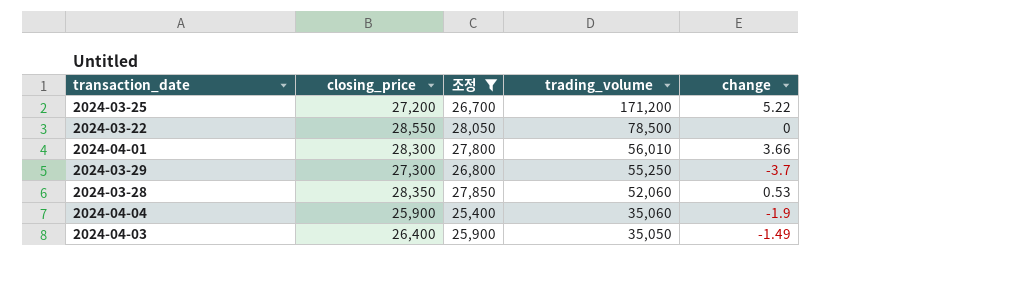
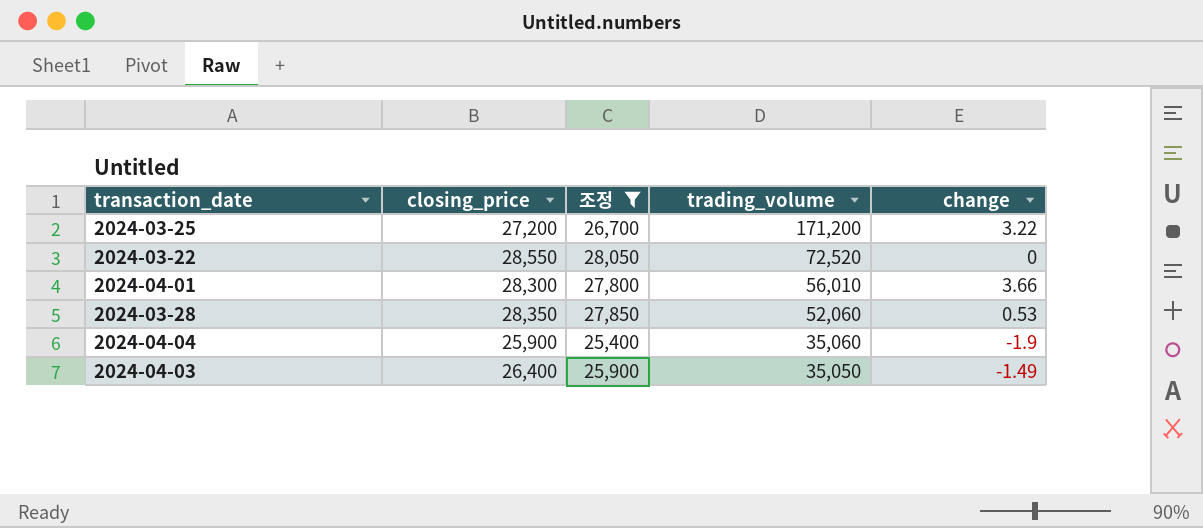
row 2024-03-29: 27,300 | 26,800 | 55,250 | -3.7 -> none
2024-03-25 | change: 5.22 -> 3.22
2024-03-22 | trading_volume: 78,500 -> 72,520

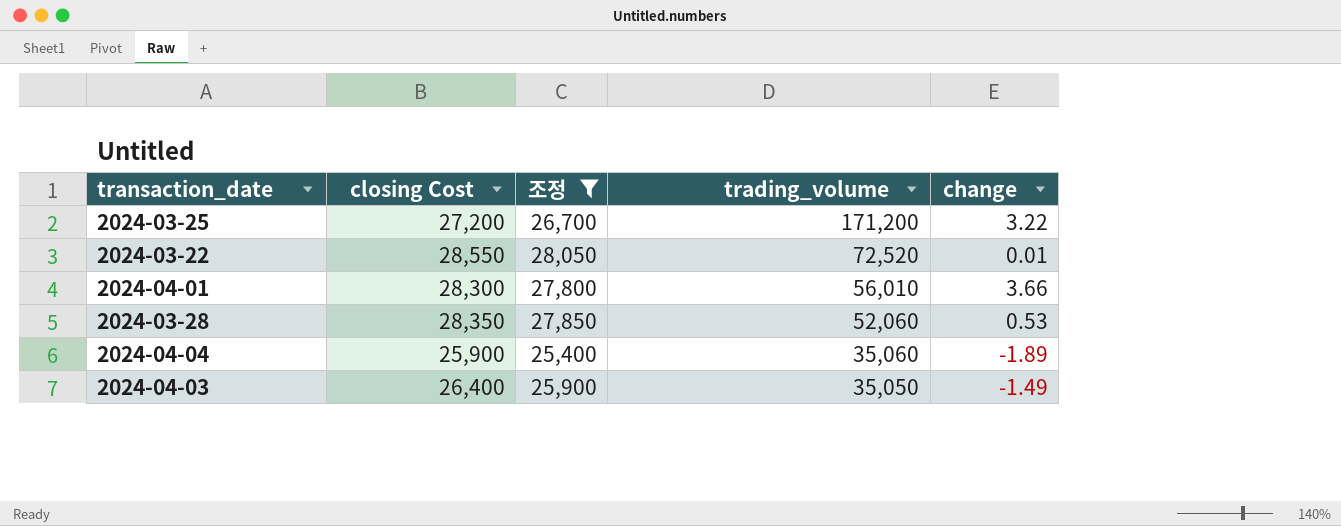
column name: closing_price -> closing Cost
2024-03-22 | change: 0 -> 0.01
2024-04-04 | change: -1.9 -> -1.89

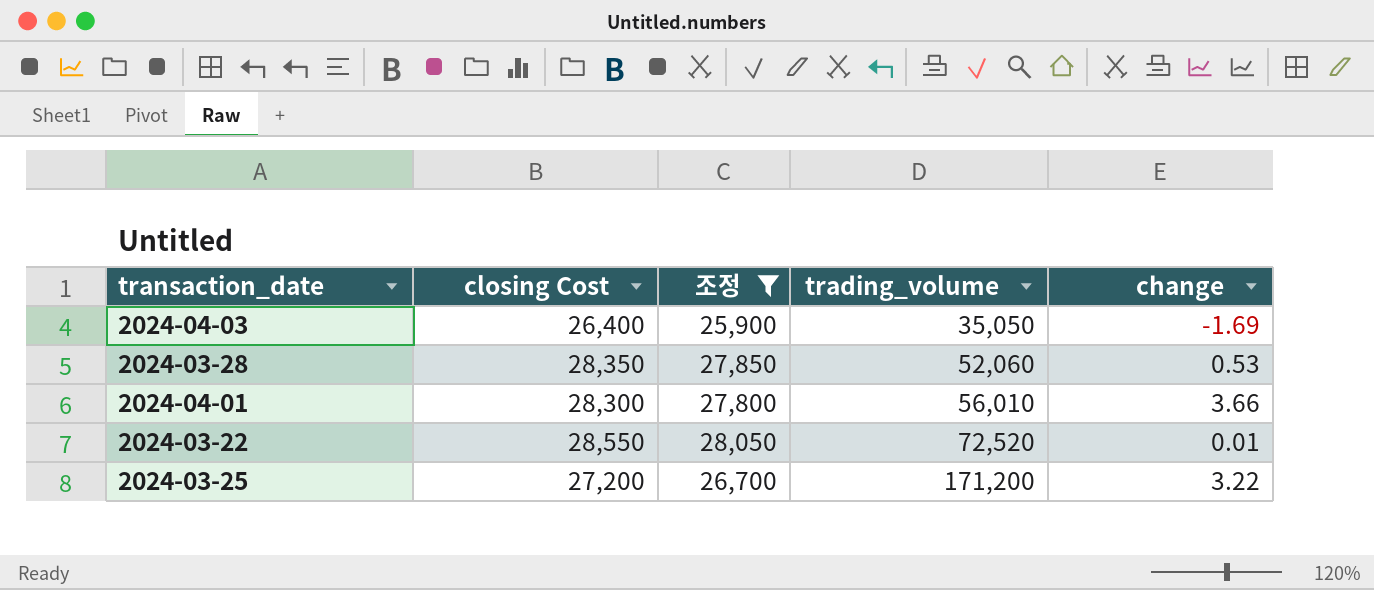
row order: trading_volume descending -> trading_volume ascending
row 2024-04-04: 25,900 | 25,400 | 35,060 | -1.89 -> none
2024-04-03 | change: -1.49 -> -1.69

